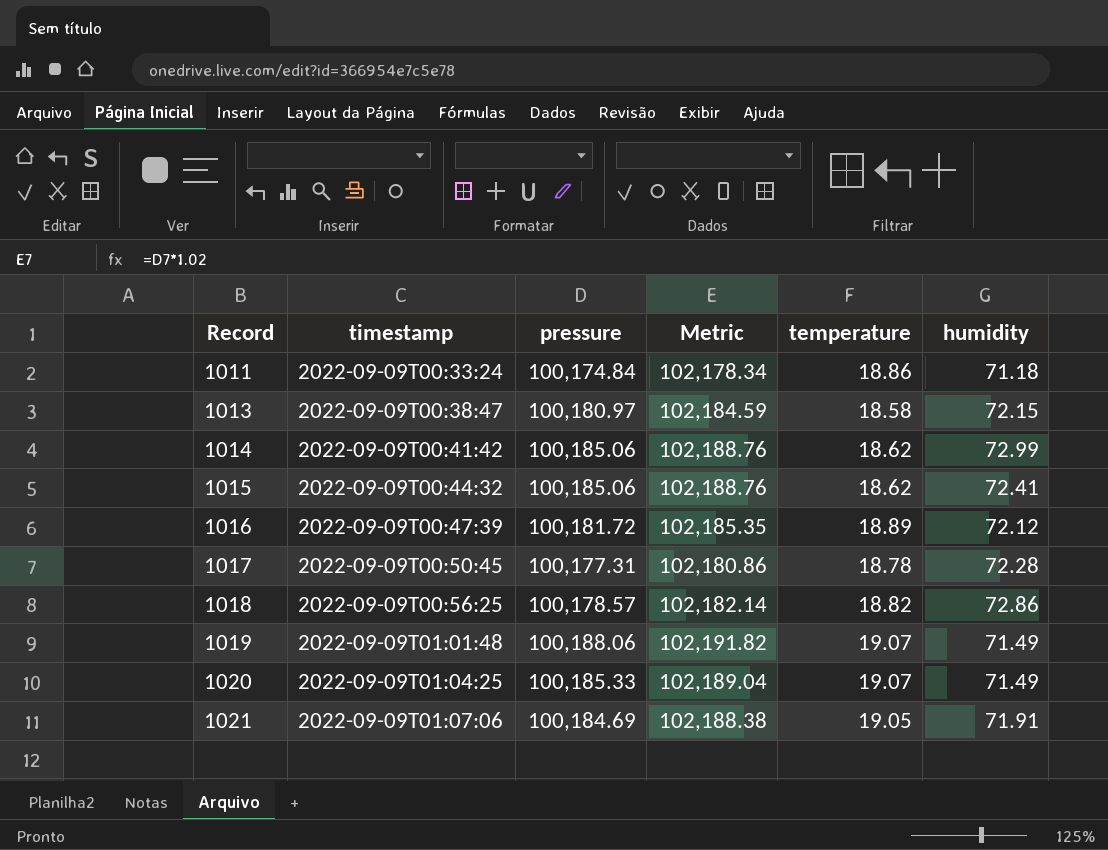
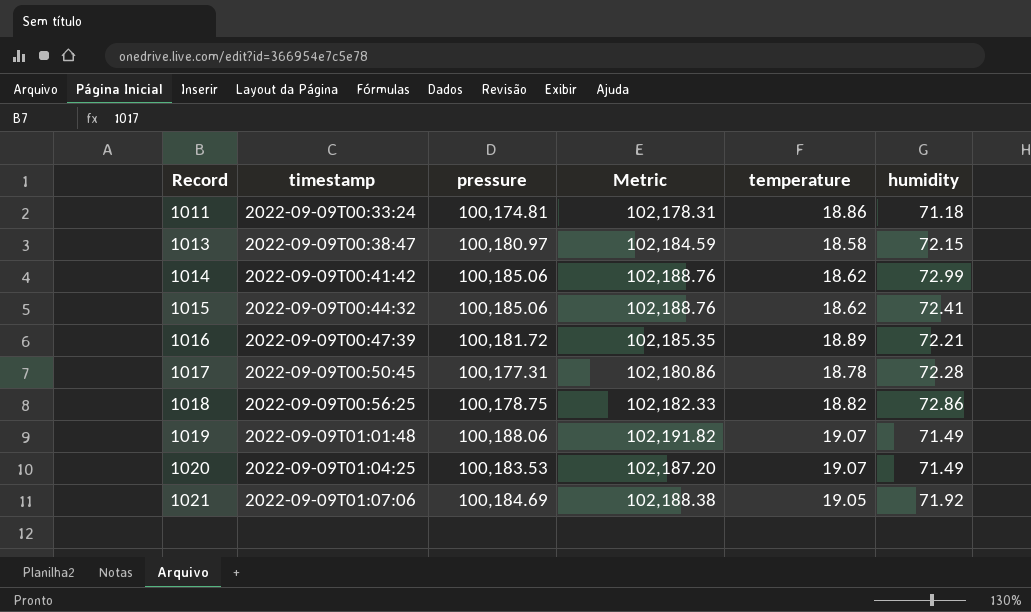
1011 | pressure: 100,174.84 -> 100,174.81
1011 | Metric: 102,178.34 -> 102,178.31
1016 | humidity: 72.12 -> 72.21
1018 | pressure: 100,178.57 -> 100,178.75
1018 | Metric: 102,182.14 -> 102,182.33
1020 | pressure: 100,185.33 -> 100,183.53
1020 | Metric: 102,189.04 -> 102,187.20
1021 | humidity: 71.91 -> 71.92

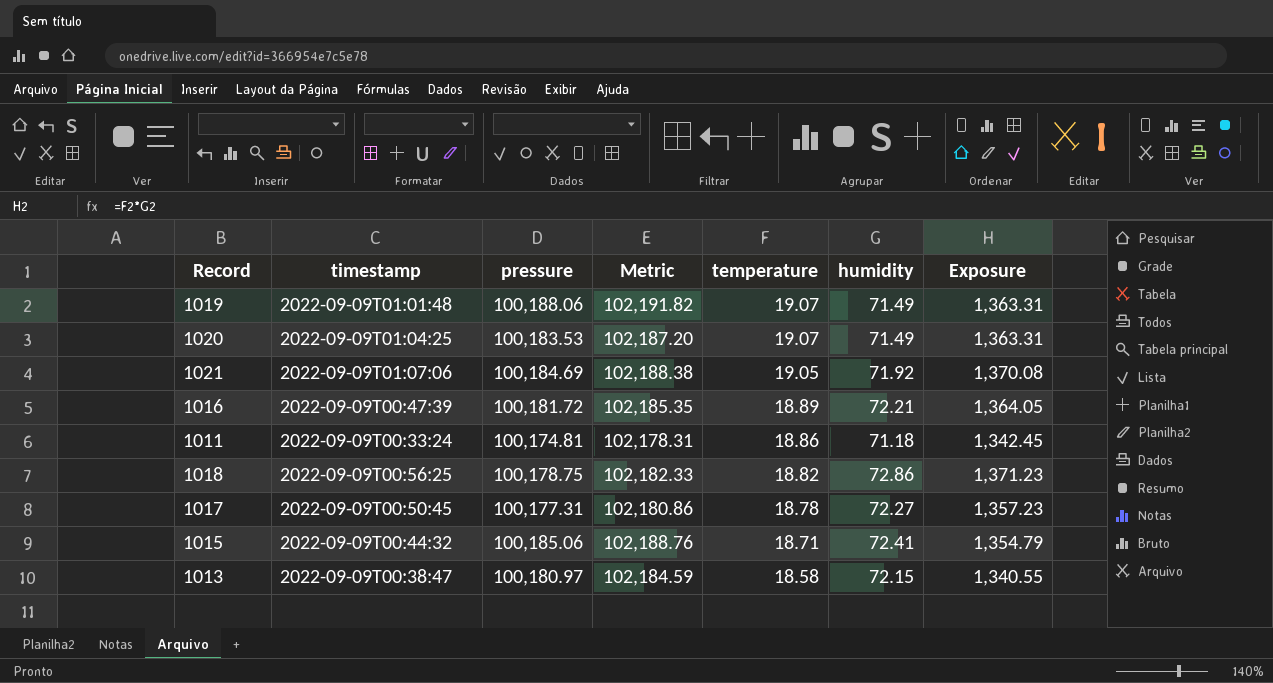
row order: Record ascending -> temperature descending
column Exposure | formula: none -> [temperature] * [humidity]
row 1014: 2022-09-09T00:41:42 | 100,185.06 | 102,188.76 | 18.62 | 72.99 -> none
1017 | humidity: 72.28 -> 72.27
1015 | temperature: 18.62 -> 18.71

